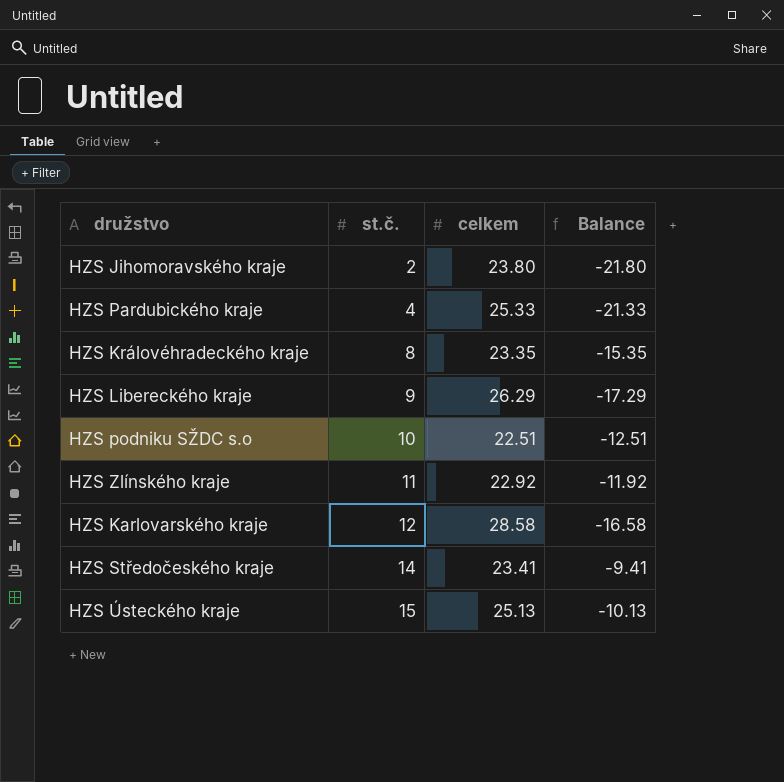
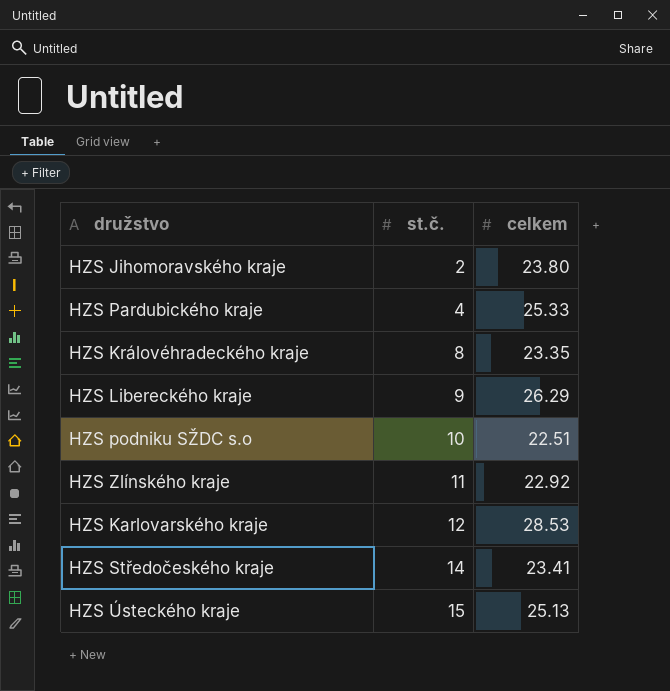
column Balance | formula: [st.č.] - [celkem] -> none
HZS Karlovarského kraje | celkem: 28.58 -> 28.53

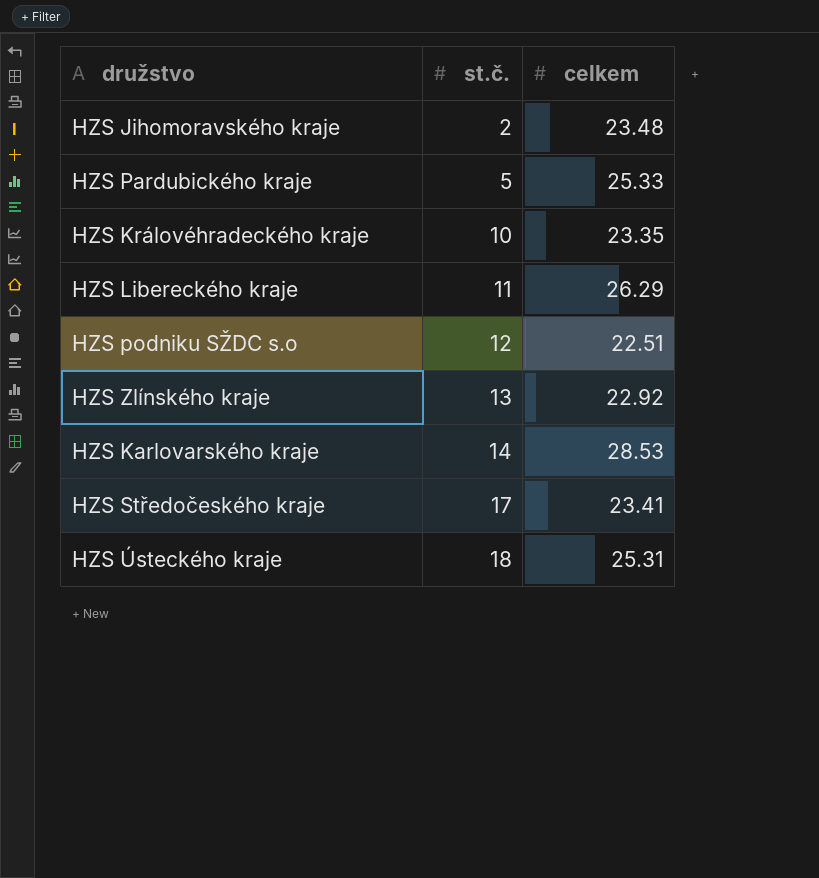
HZS Jihomoravského kraje | celkem: 23.80 -> 23.48
HZS Pardubického kraje | st.č.: 4 -> 5
HZS Královéhradeckého kraje | st.č.: 8 -> 10
HZS Libereckého kraje | st.č.: 9 -> 11
HZS podniku SŽDC s.o | st.č.: 10 -> 12
HZS Zlínského kraje | st.č.: 11 -> 13
HZS Karlovarského kraje | st.č.: 12 -> 14
HZS Středočeského kraje | st.č.: 14 -> 17
HZS Ústeckého kraje | st.č.: 15 -> 18
HZS Ústeckého kraje | celkem: 25.13 -> 25.31

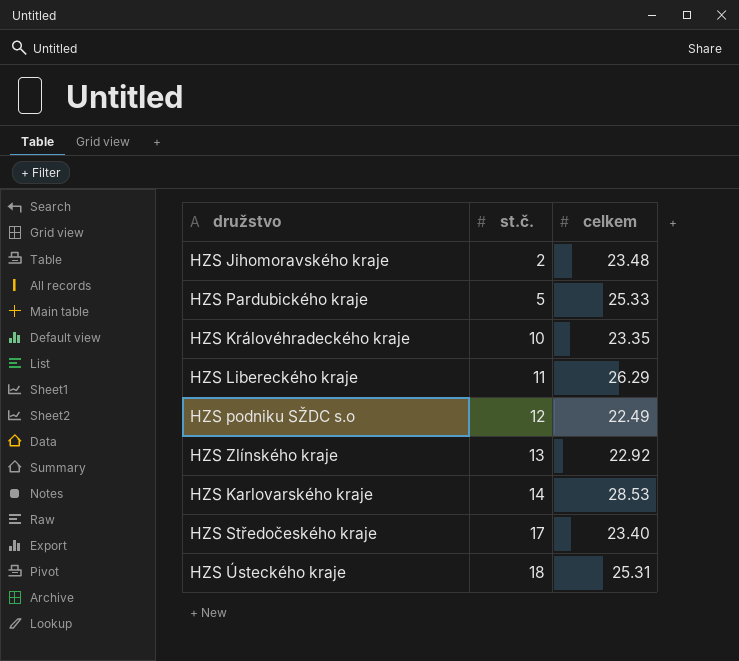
HZS podniku SŽDC s.o | celkem: 22.51 -> 22.49
HZS Středočeského kraje | celkem: 23.41 -> 23.40

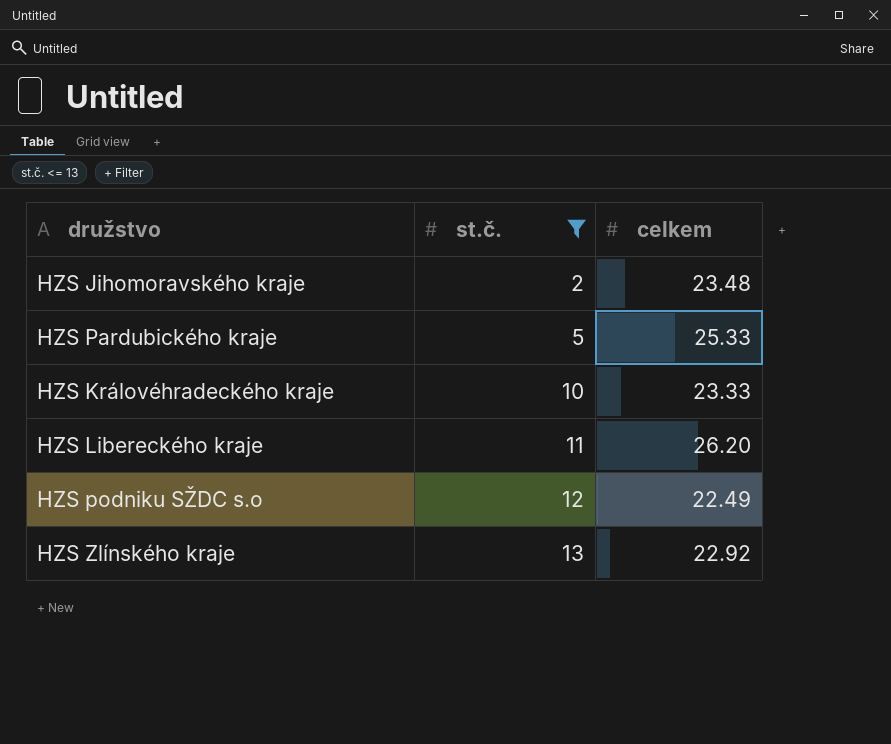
filter: none -> st.č. <= 13
HZS Královéhradeckého kraje | celkem: 23.35 -> 23.33
HZS Libereckého kraje | celkem: 26.29 -> 26.20

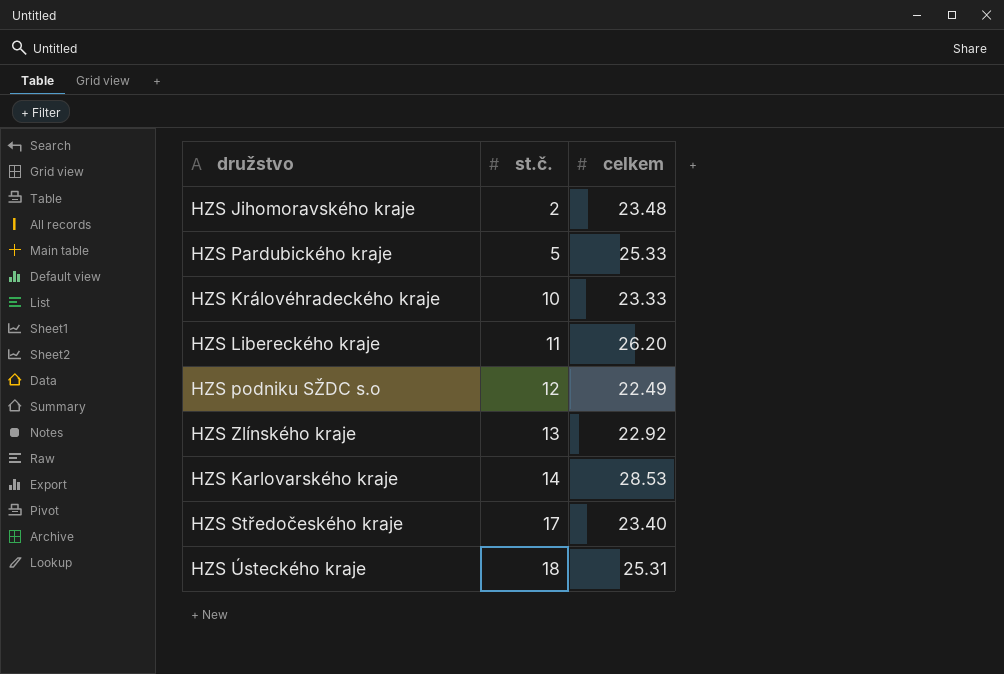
filter: st.č. <= 13 -> none

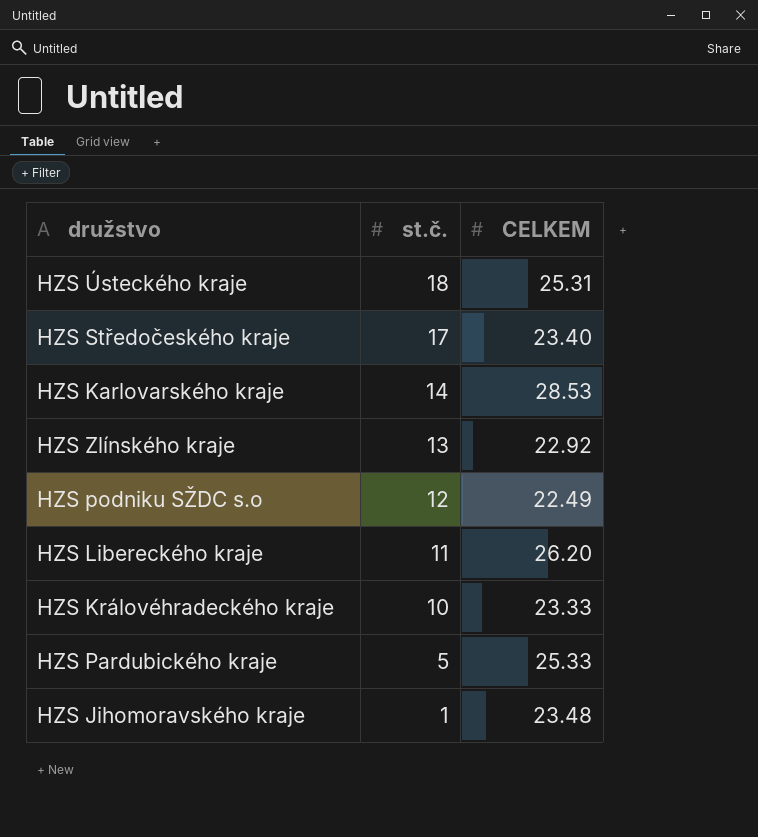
row order: st.č. ascending -> st.č. descending
column name: celkem -> CELKEM
HZS Jihomoravského kraje | st.č.: 2 -> 1

